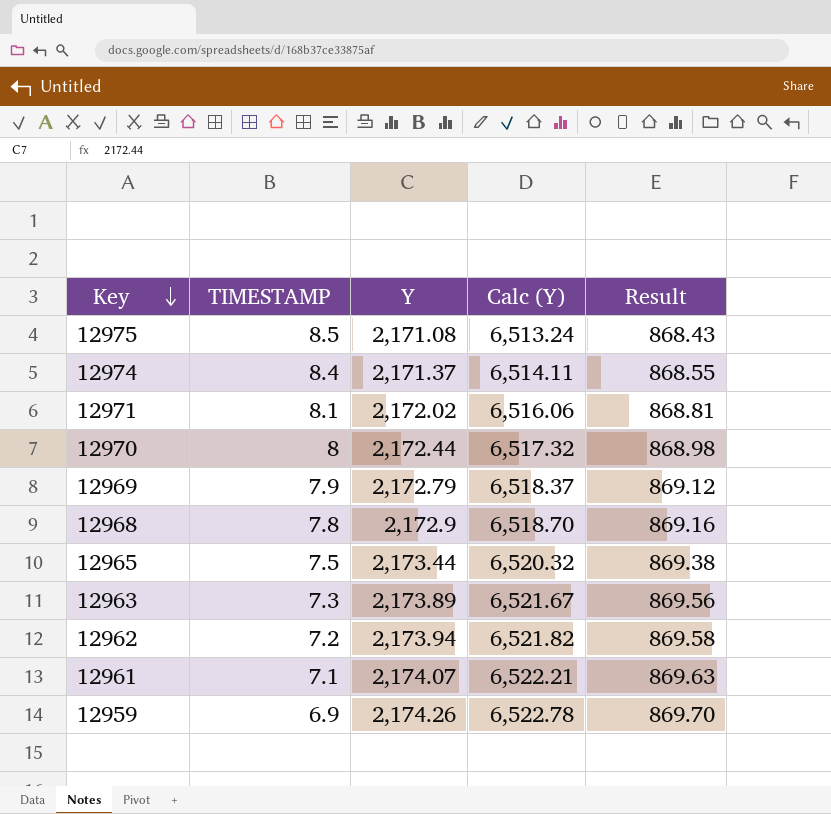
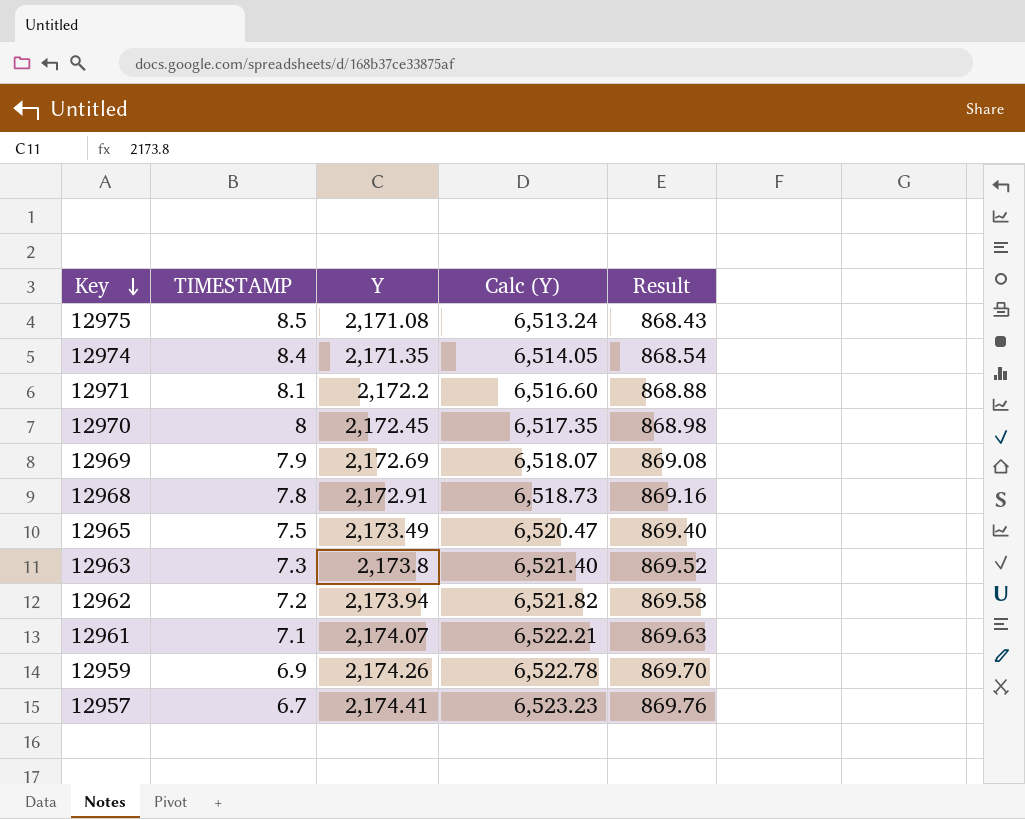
12974 | Y: 2,171.37 -> 2,171.35
12974 | Calc (Y): 6,514.11 -> 6,514.05
12974 | Result: 868.55 -> 868.54
12971 | Y: 2,172.02 -> 2,172.2
12971 | Calc (Y): 6,516.06 -> 6,516.60
12971 | Result: 868.81 -> 868.88
12970 | Y: 2,172.44 -> 2,172.45
12970 | Calc (Y): 6,517.32 -> 6,517.35
12969 | Y: 2,172.79 -> 2,172.69
12969 | Calc (Y): 6,518.37 -> 6,518.07
12969 | Result: 869.12 -> 869.08
12968 | Y: 2,172.9 -> 2,172.91
12968 | Calc (Y): 6,518.70 -> 6,518.73
12965 | Y: 2,173.44 -> 2,173.49
12965 | Calc (Y): 6,520.32 -> 6,520.47
12965 | Result: 869.38 -> 869.40
12963 | Y: 2,173.89 -> 2,173.8
12963 | Calc (Y): 6,521.67 -> 6,521.40
12963 | Result: 869.56 -> 869.52
row 12957: none -> 6.7 | 2,174.41 | 6,523.23 | 869.76

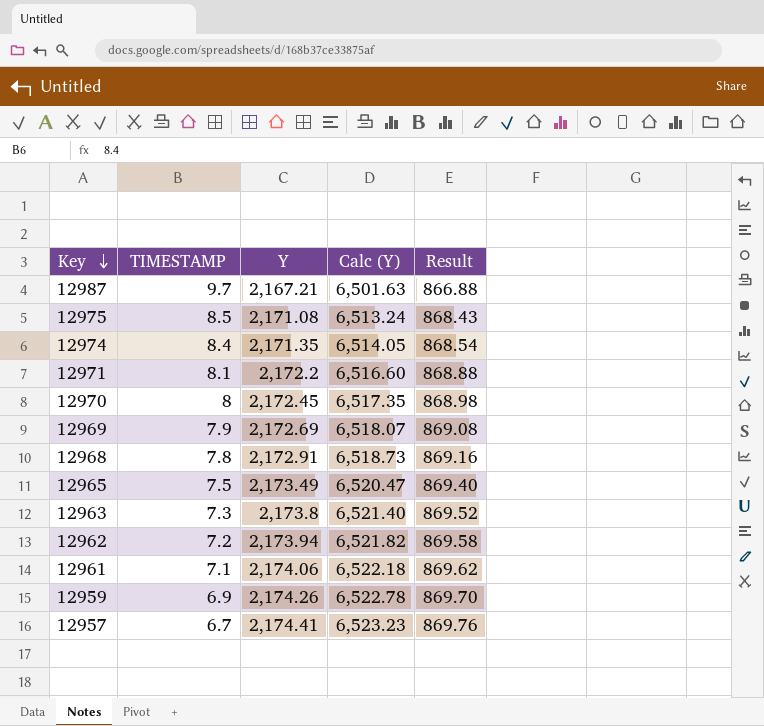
row 12987: none -> 9.7 | 2,167.21 | 6,501.63 | 866.88
12961 | Y: 2,174.07 -> 2,174.06
12961 | Calc (Y): 6,522.21 -> 6,522.18
12961 | Result: 869.63 -> 869.62

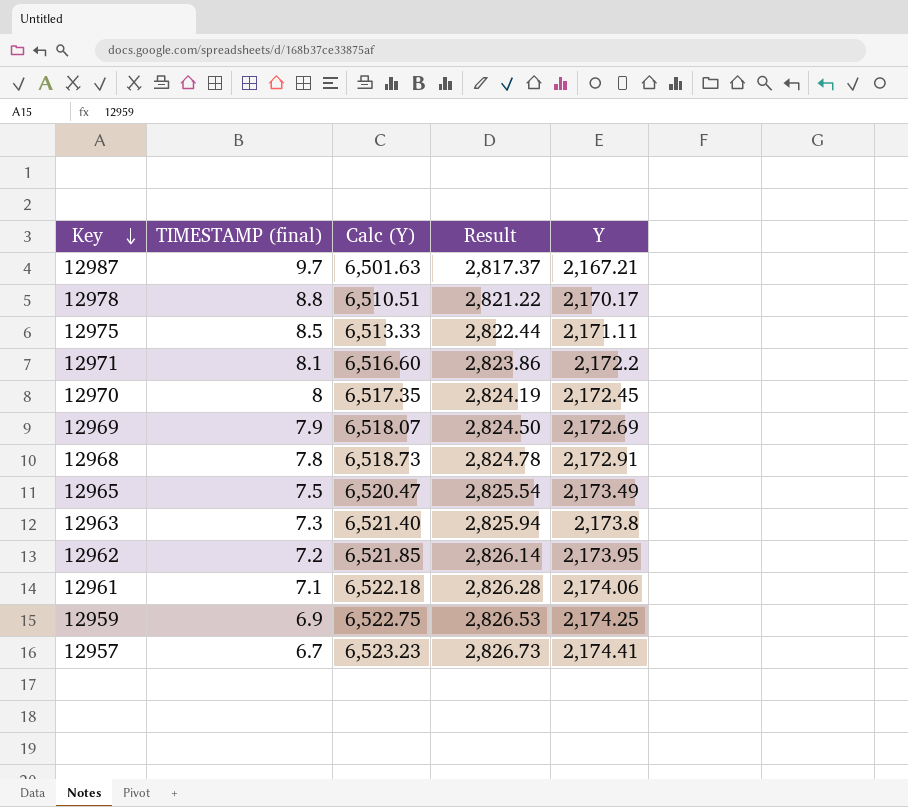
column name: TIMESTAMP -> TIMESTAMP (final)
column Result | formula: [Y] * 0.4 -> [Y] * 1.3
column Y | position: 3 -> 5
row 12974: 8.4 | 2,171.35 | 6,514.05 | 868.54 -> none
row 12978: none -> 8.8 | 6,510.51 | 2,821.22 | 2,170.17
12975 | Calc (Y): 6,513.24 -> 6,513.33
12975 | Y: 2,171.08 -> 2,171.11
12962 | Calc (Y): 6,521.82 -> 6,521.85
12962 | Y: 2,173.94 -> 2,173.95
12959 | Calc (Y): 6,522.78 -> 6,522.75
12959 | Y: 2,174.26 -> 2,174.25

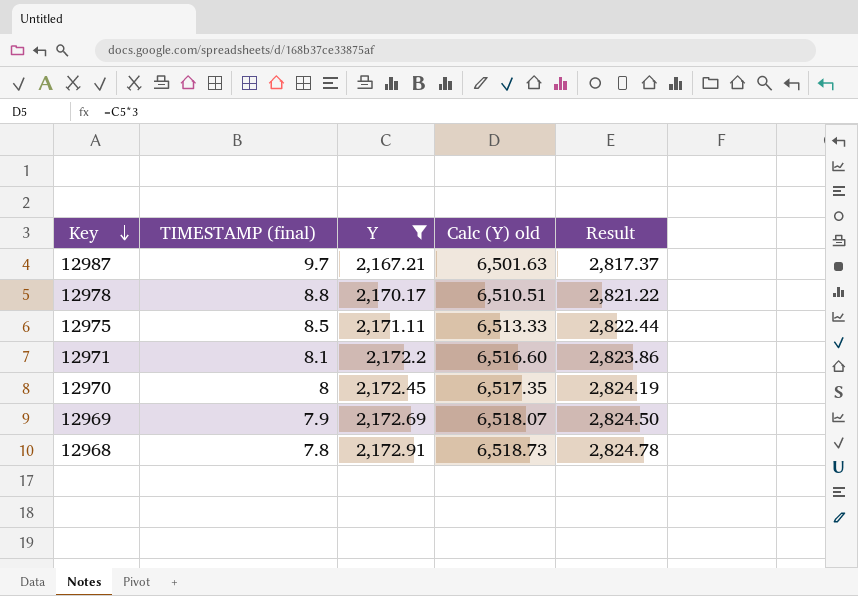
filter: none -> Y <= 2,172.91
column Y | position: 5 -> 3
column name: Calc (Y) -> Calc (Y) old

